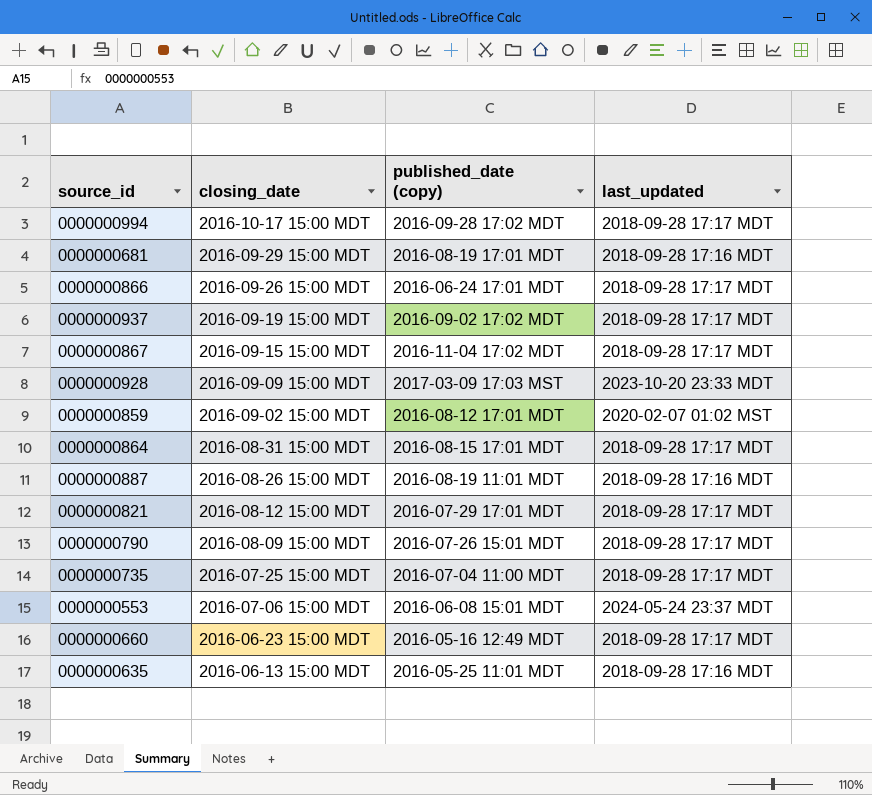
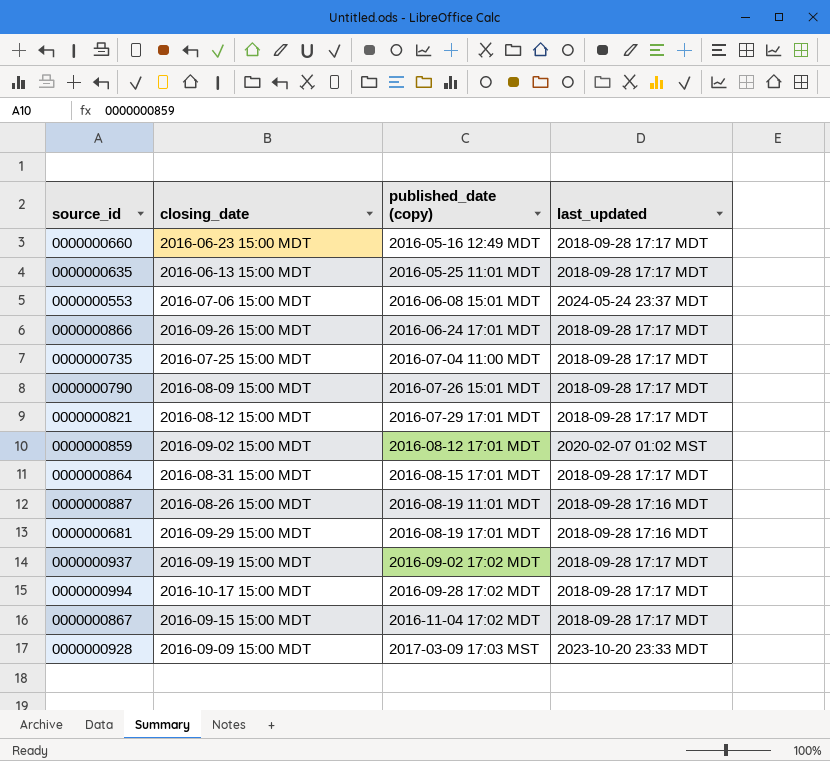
row order: closing_date descending -> published_date (copy) ascending
0000000635 | last_updated: 2018-09-28 17:16 MDT -> 2018-09-28 17:17 MDT

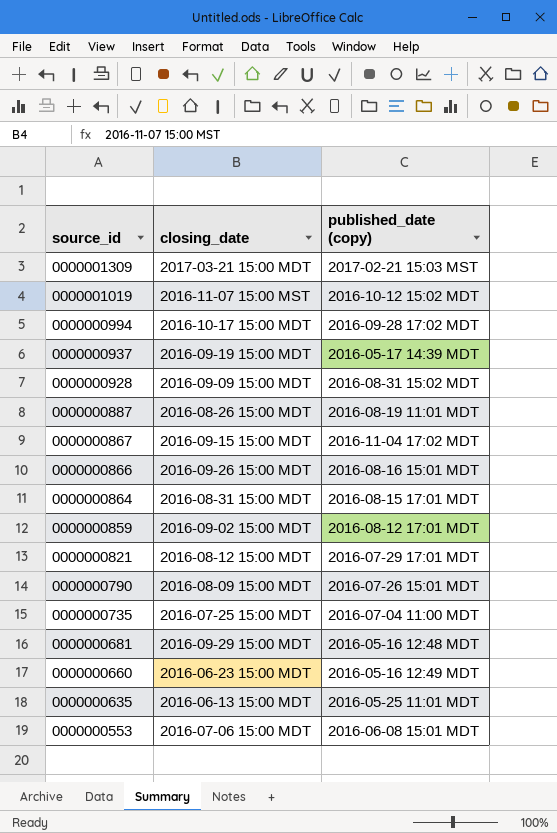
row order: published_date (copy) ascending -> source_id descending
column last_updated | position: 4 -> none
row 0000001309: none -> 2017-03-21 15:00 MDT | 2017-02-21 15:03 MST
row 0000001019: none -> 2016-11-07 15:00 MST | 2016-10-12 15:02 MDT
0000000937 | published_date (copy): 2016-09-02 17:02 MDT -> 2016-05-17 14:39 MDT
0000000928 | published_date (copy): 2017-03-09 17:03 MST -> 2016-08-31 15:02 MDT
0000000866 | published_date (copy): 2016-06-24 17:01 MDT -> 2016-08-16 15:01 MDT
0000000681 | published_date (copy): 2016-08-19 17:01 MDT -> 2016-05-16 12:48 MDT

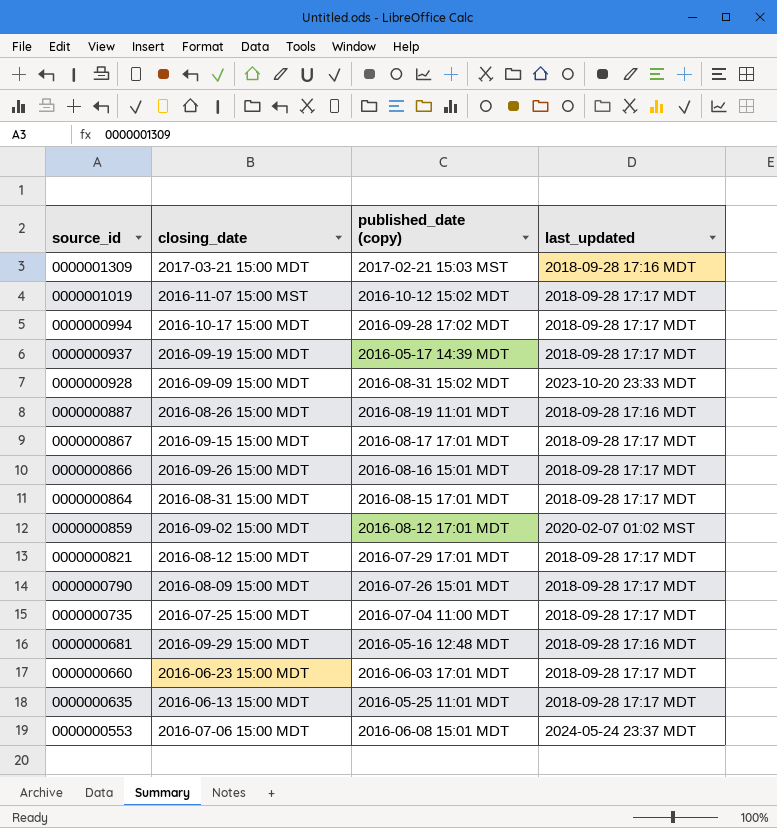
column last_updated | position: none -> 4
0000000867 | published_date (copy): 2016-11-04 17:02 MDT -> 2016-08-17 17:01 MDT
0000000660 | published_date (copy): 2016-05-16 12:49 MDT -> 2016-06-03 17:01 MDT

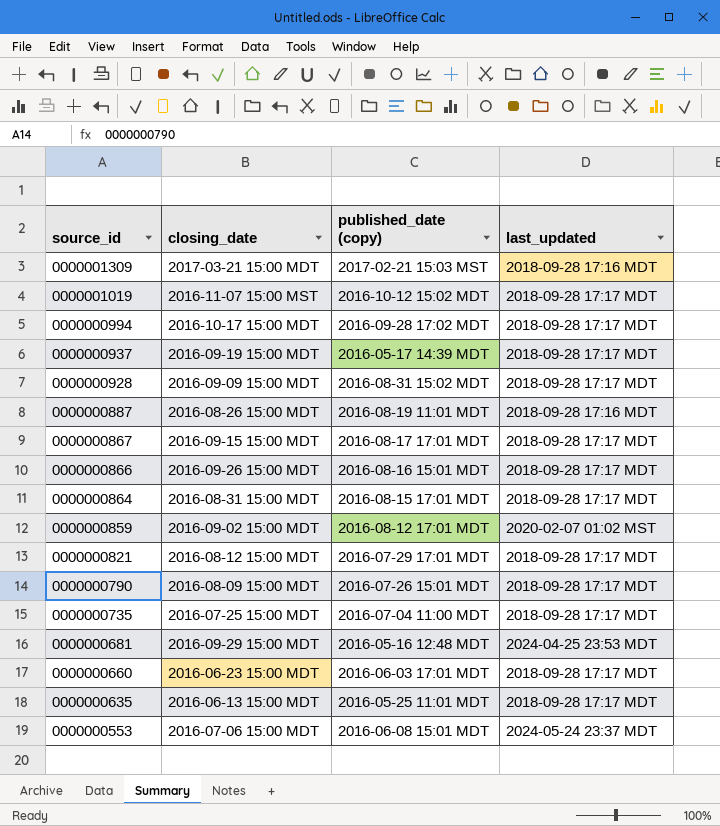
0000000928 | last_updated: 2023-10-20 23:33 MDT -> 2018-09-28 17:17 MDT
0000000681 | last_updated: 2018-09-28 17:16 MDT -> 2024-04-25 23:53 MDT

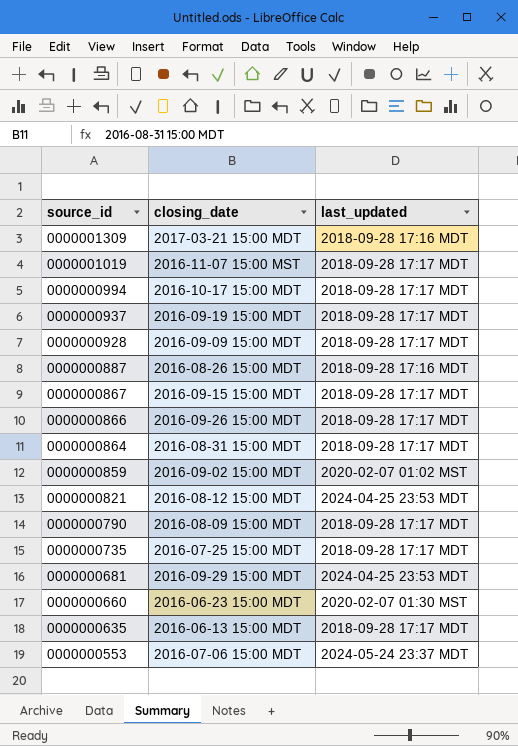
column published_date (copy) | position: 3 -> none
0000000821 | last_updated: 2018-09-28 17:17 MDT -> 2024-04-25 23:53 MDT
0000000660 | last_updated: 2018-09-28 17:17 MDT -> 2020-02-07 01:30 MST

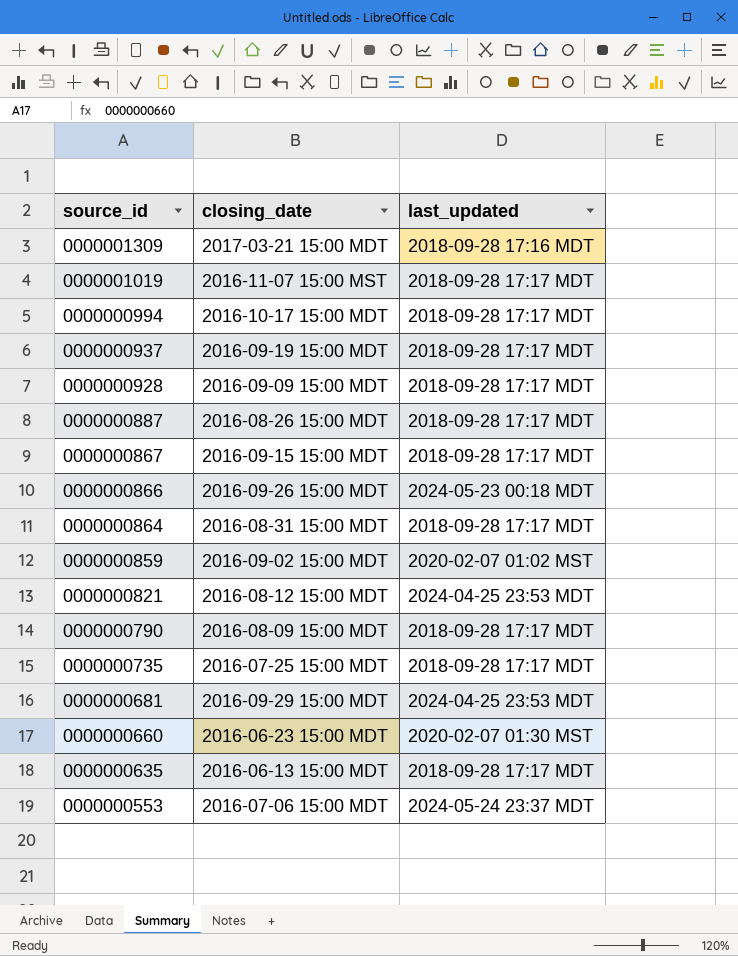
0000000887 | last_updated: 2018-09-28 17:16 MDT -> 2018-09-28 17:17 MDT
0000000866 | last_updated: 2018-09-28 17:17 MDT -> 2024-05-23 00:18 MDT

